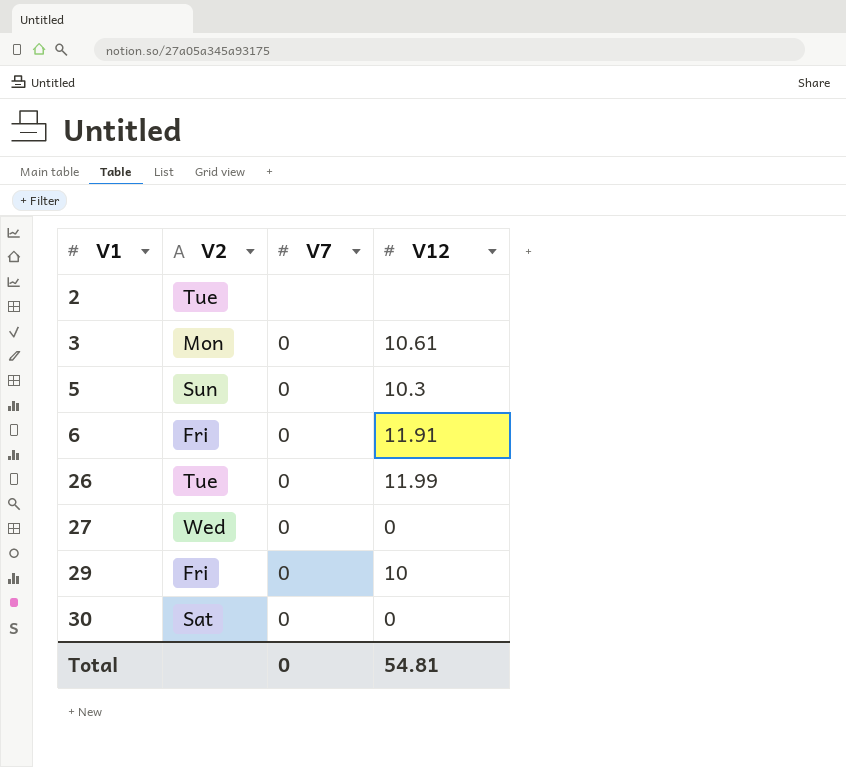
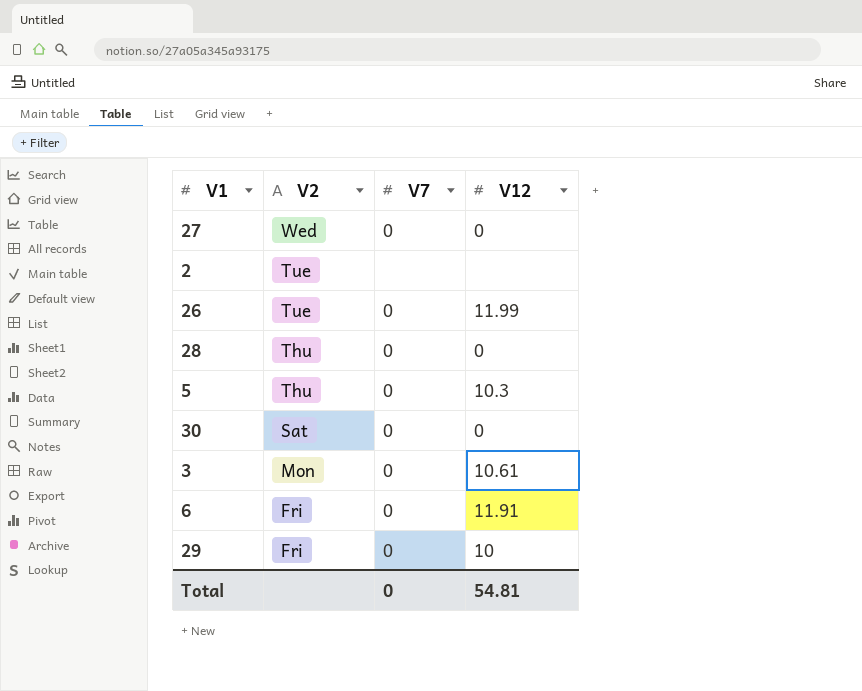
row order: V1 ascending -> V2 descending
row 28: none -> Thu | 0 | 0
5 | V2: Sun -> Thu

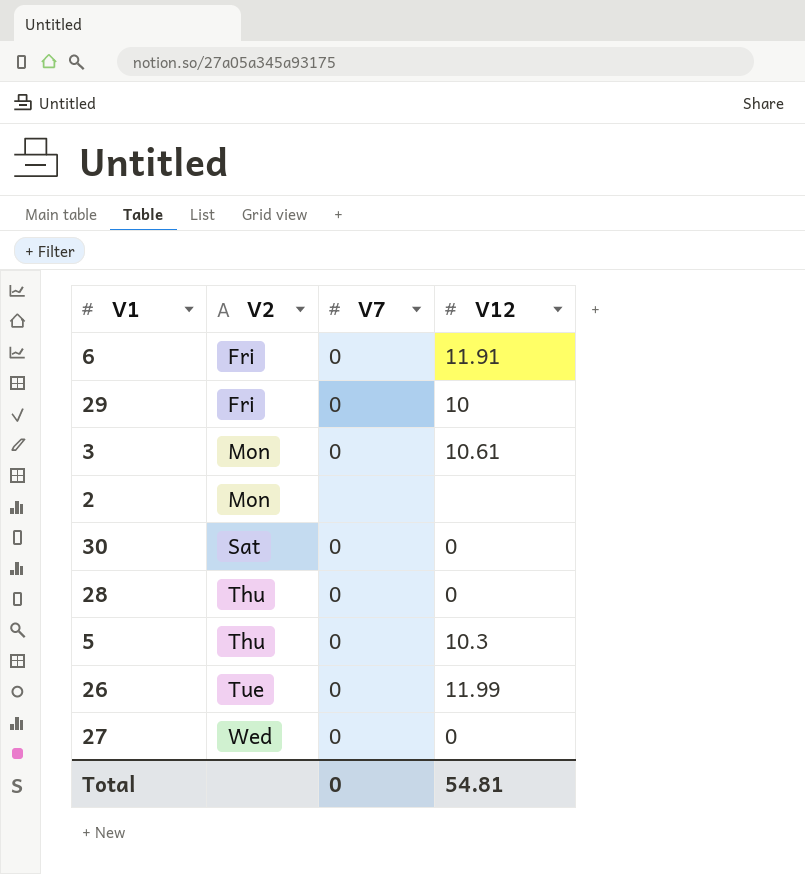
row order: V2 descending -> V2 ascending
2 | V2: Tue -> Mon

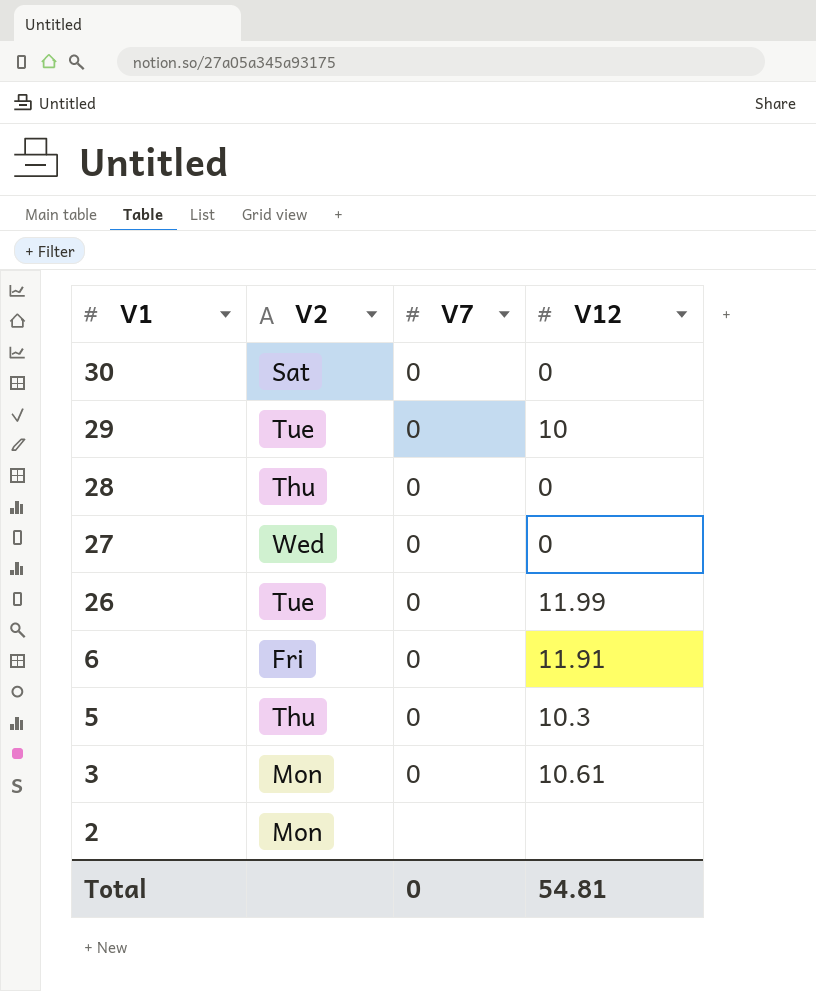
row order: V2 ascending -> V1 descending
29 | V2: Fri -> Tue

